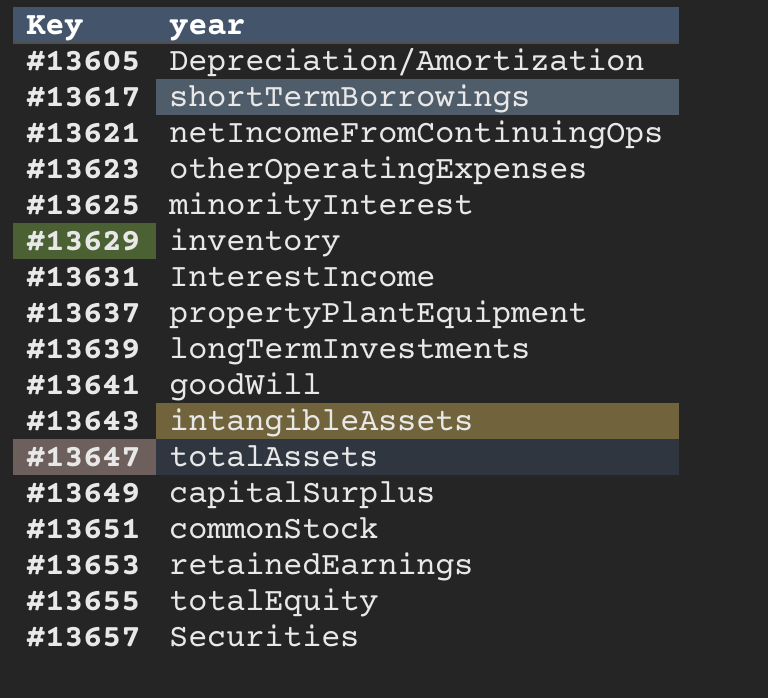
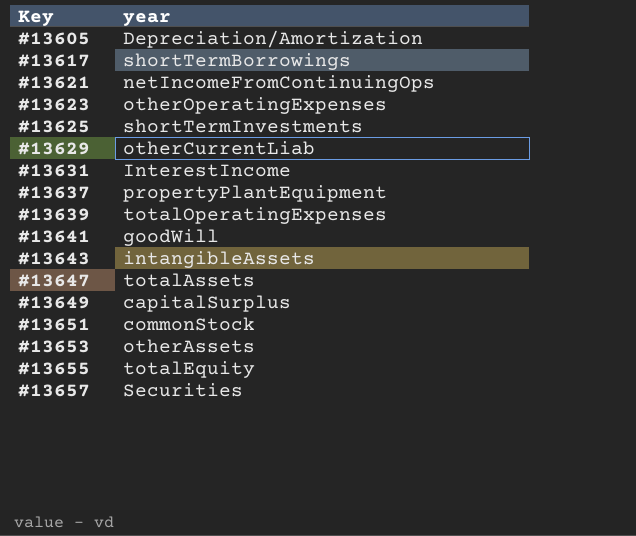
#13625 | year: minorityInterest -> shortTermInvestments
#13629 | year: inventory -> otherCurrentLiab
#13639 | year: longTermInvestments -> totalOperatingExpenses
#13653 | year: retainedEarnings -> otherAssets

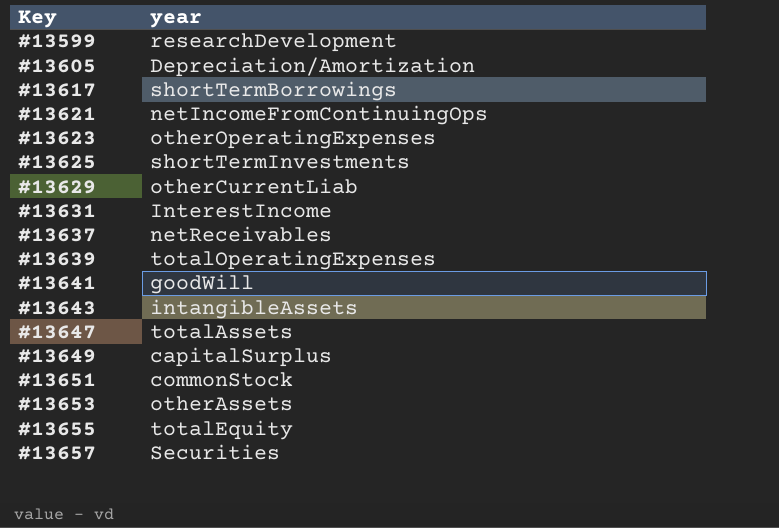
row #13599: none -> researchDevelopment
#13637 | year: propertyPlantEquipment -> netReceivables

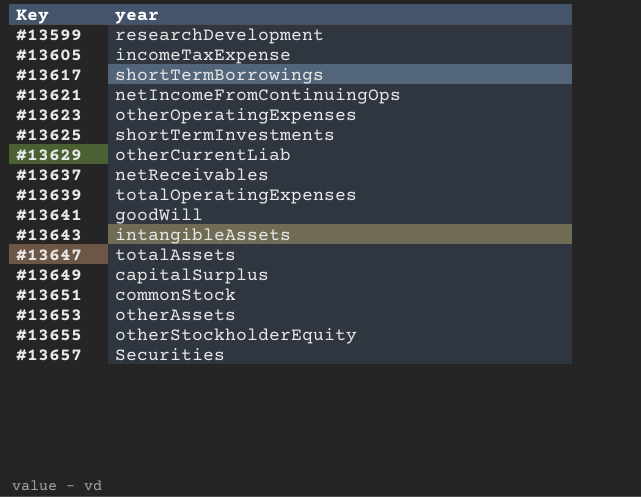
row #13631: InterestIncome -> none
#13605 | year: Depreciation/Amortization -> incomeTaxExpense
#13655 | year: totalEquity -> otherStockholderEquity

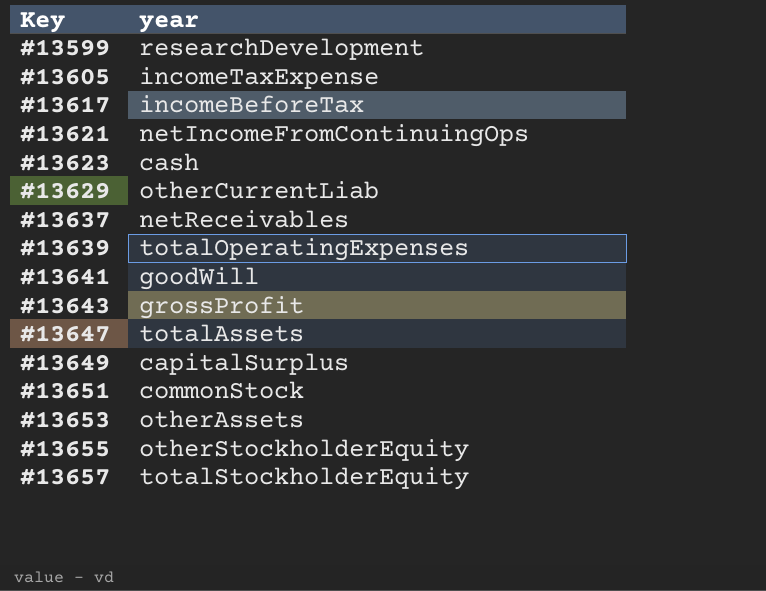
row #13625: shortTermInvestments -> none
#13617 | year: shortTermBorrowings -> incomeBeforeTax
#13623 | year: otherOperatingExpenses -> cash
#13643 | year: intangibleAssets -> grossProfit
#13657 | year: Securities -> totalStockholderEquity

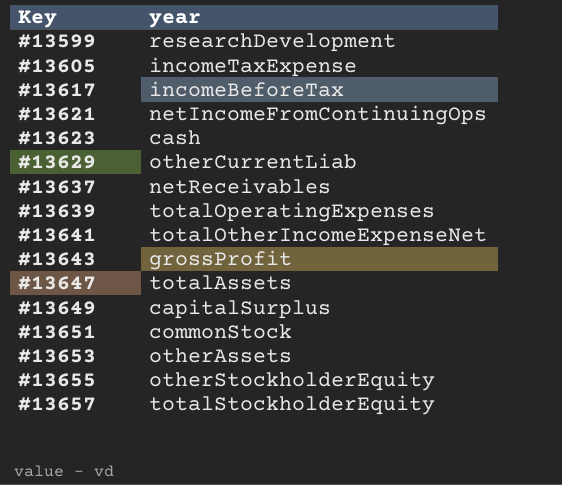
#13641 | year: goodWill -> totalOtherIncomeExpenseNet

